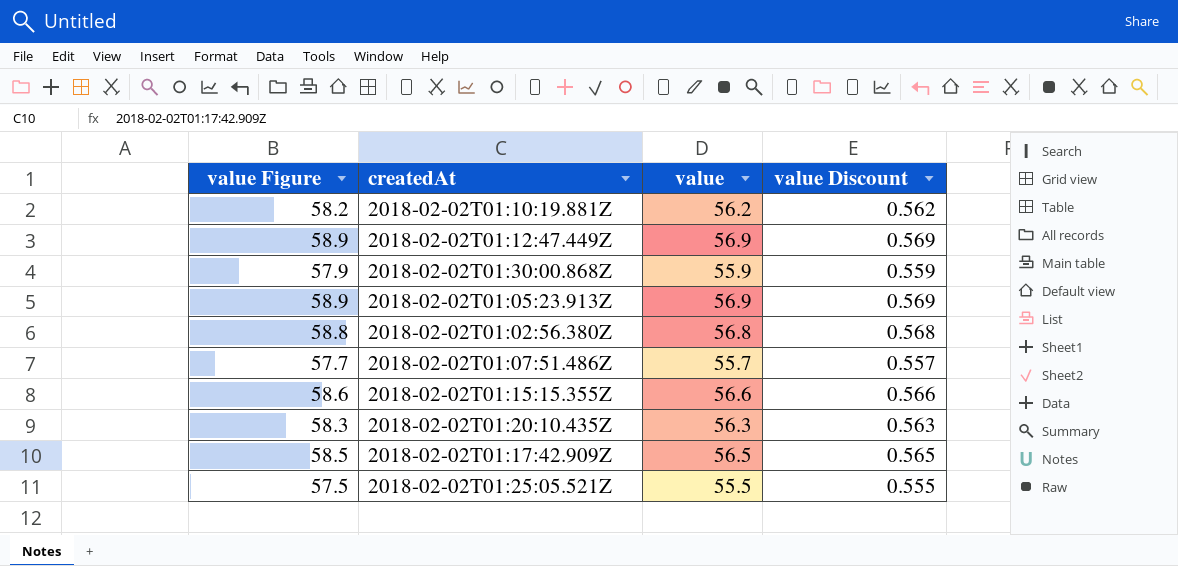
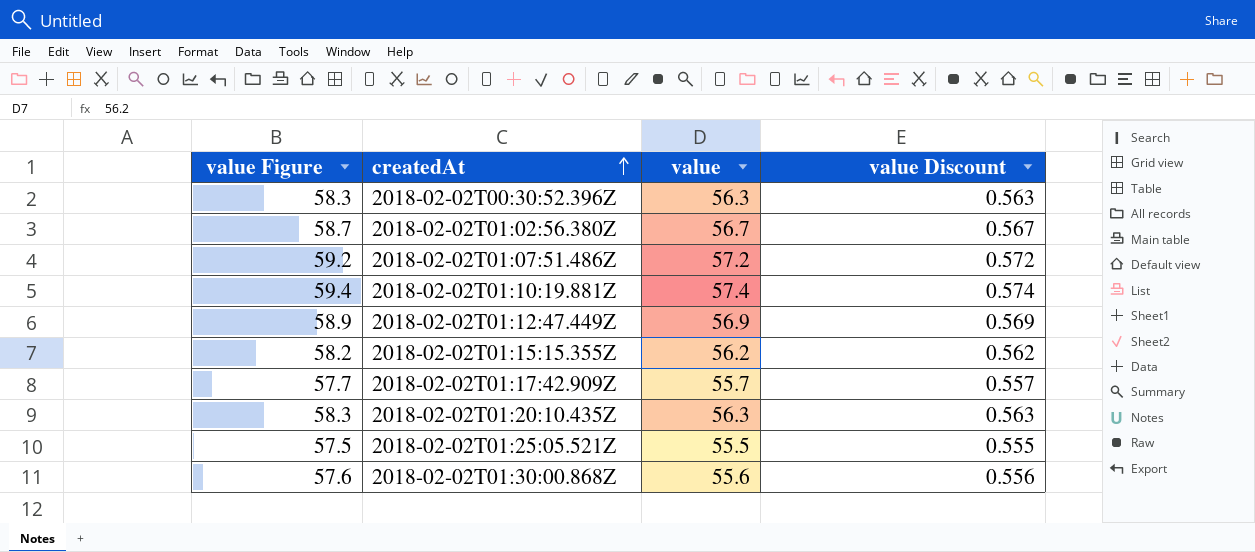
row order: none -> createdAt ascending
row 2018-02-02T01:05:23.913Z: 58.9 | 56.9 | 0.569 -> none
row 2018-02-02T00:30:52.396Z: none -> 58.3 | 56.3 | 0.563
2018-02-02T01:02:56.380Z | value Figure: 58.8 -> 58.7
2018-02-02T01:02:56.380Z | value: 56.8 -> 56.7
2018-02-02T01:02:56.380Z | value Discount: 0.568 -> 0.567
2018-02-02T01:07:51.486Z | value Figure: 57.7 -> 59.2
2018-02-02T01:07:51.486Z | value: 55.7 -> 57.2
2018-02-02T01:07:51.486Z | value Discount: 0.557 -> 0.572
2018-02-02T01:10:19.881Z | value Figure: 58.2 -> 59.4
2018-02-02T01:10:19.881Z | value: 56.2 -> 57.4
2018-02-02T01:10:19.881Z | value Discount: 0.562 -> 0.574
2018-02-02T01:15:15.355Z | value Figure: 58.6 -> 58.2
2018-02-02T01:15:15.355Z | value: 56.6 -> 56.2
2018-02-02T01:15:15.355Z | value Discount: 0.566 -> 0.562
2018-02-02T01:17:42.909Z | value Figure: 58.5 -> 57.7
2018-02-02T01:17:42.909Z | value: 56.5 -> 55.7
2018-02-02T01:17:42.909Z | value Discount: 0.565 -> 0.557
2018-02-02T01:30:00.868Z | value Figure: 57.9 -> 57.6
2018-02-02T01:30:00.868Z | value: 55.9 -> 55.6
2018-02-02T01:30:00.868Z | value Discount: 0.559 -> 0.556

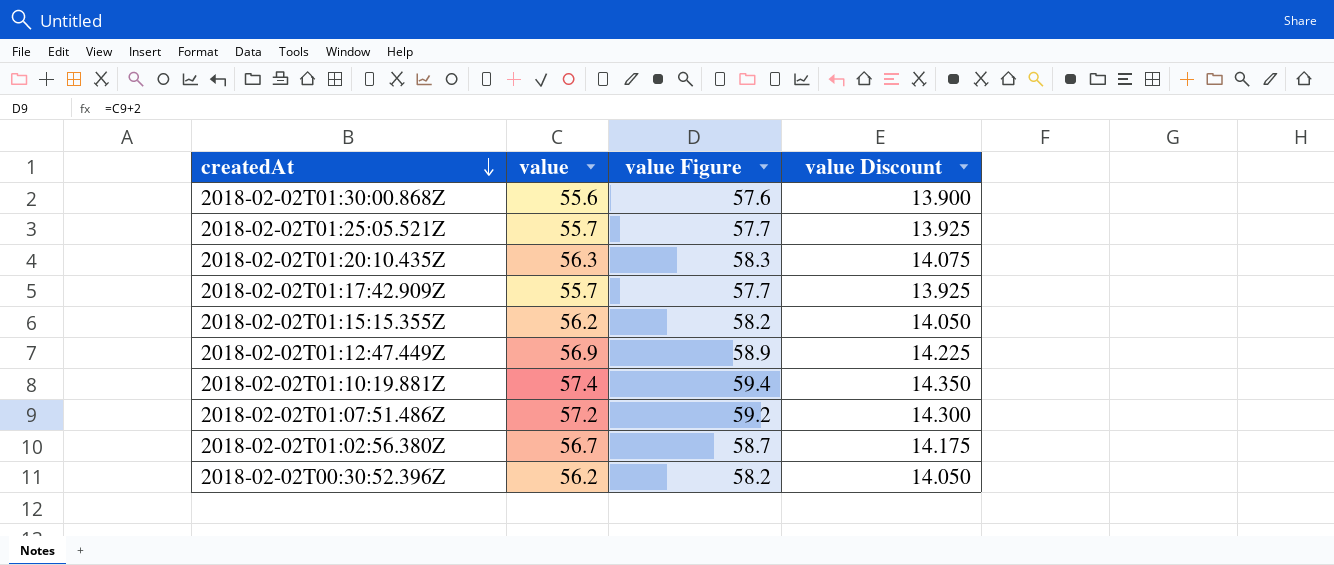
row order: createdAt ascending -> createdAt descending
column value Figure | position: 1 -> 3
column value Discount | formula: [value] * 0.01 -> [value] * 0.25
2018-02-02T01:25:05.521Z | value: 55.5 -> 55.7
2018-02-02T01:25:05.521Z | value Figure: 57.5 -> 57.7
2018-02-02T00:30:52.396Z | value: 56.3 -> 56.2
2018-02-02T00:30:52.396Z | value Figure: 58.3 -> 58.2

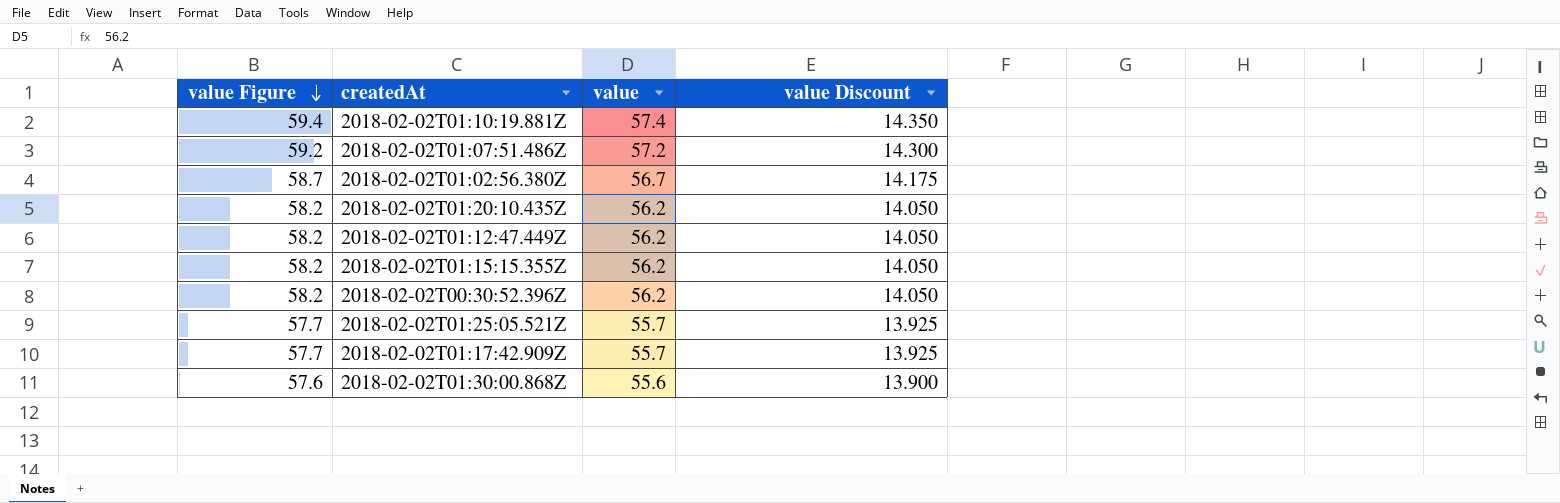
row order: createdAt descending -> value Figure descending
column value Figure | position: 3 -> 1
2018-02-02T01:20:10.435Z | value Figure: 58.3 -> 58.2
2018-02-02T01:20:10.435Z | value: 56.3 -> 56.2
2018-02-02T01:20:10.435Z | value Discount: 14.075 -> 14.050
2018-02-02T01:12:47.449Z | value Figure: 58.9 -> 58.2
2018-02-02T01:12:47.449Z | value: 56.9 -> 56.2
2018-02-02T01:12:47.449Z | value Discount: 14.225 -> 14.050

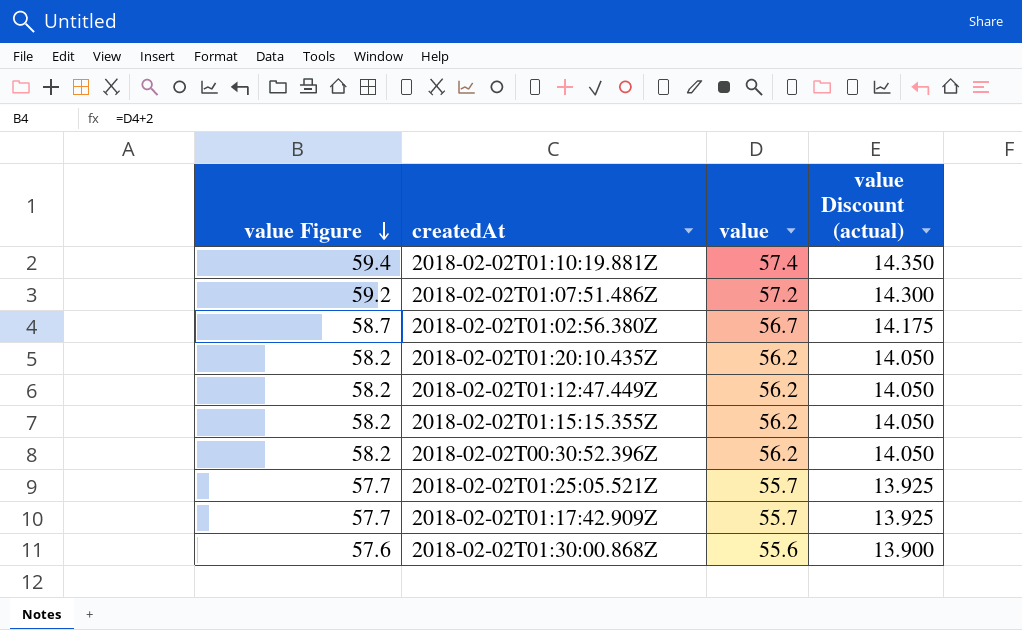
column name: value Discount -> value Discount (actual)

